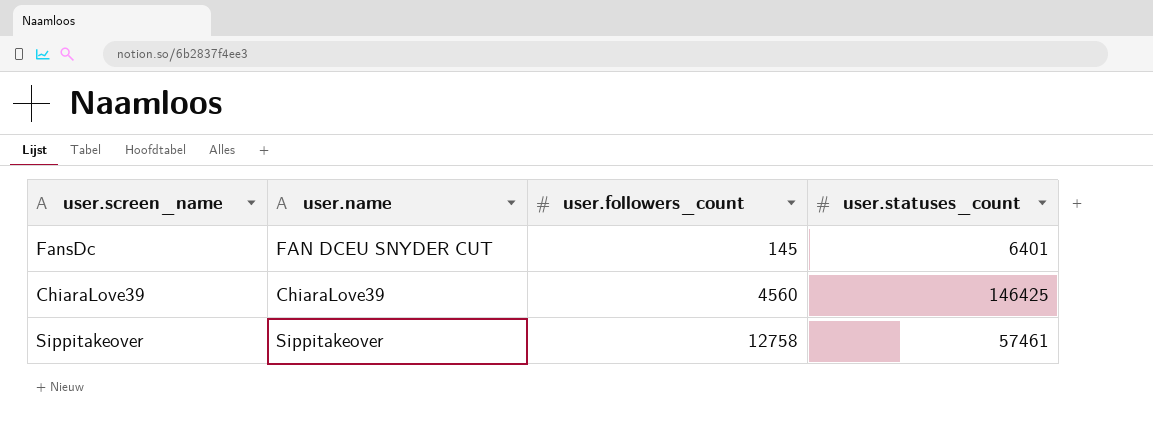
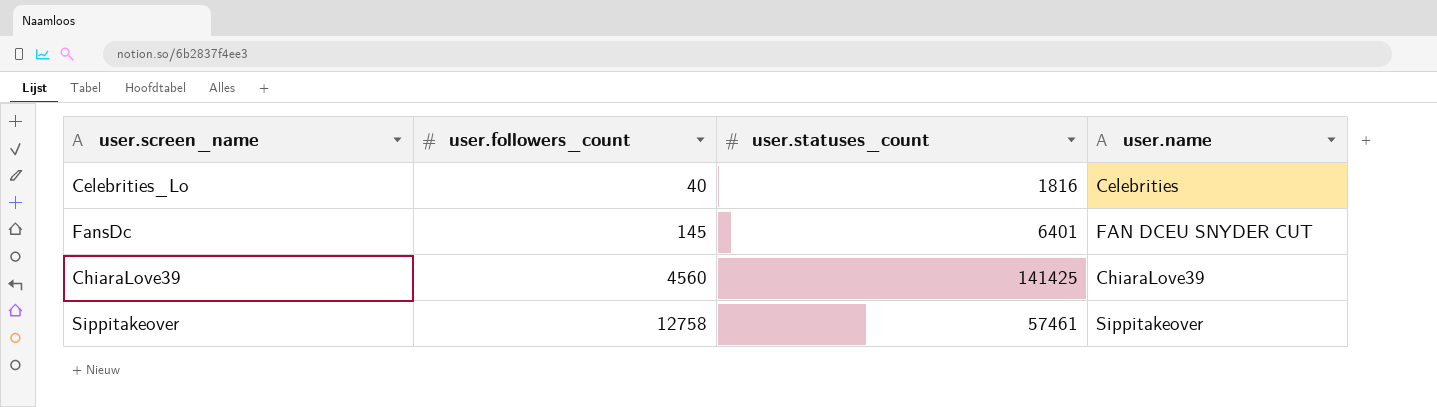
column user.name | position: 2 -> 4
row Celebrities_Lo: none -> 40 | 1816 | Celebrities
ChiaraLove39 | user.statuses_count: 146425 -> 141425

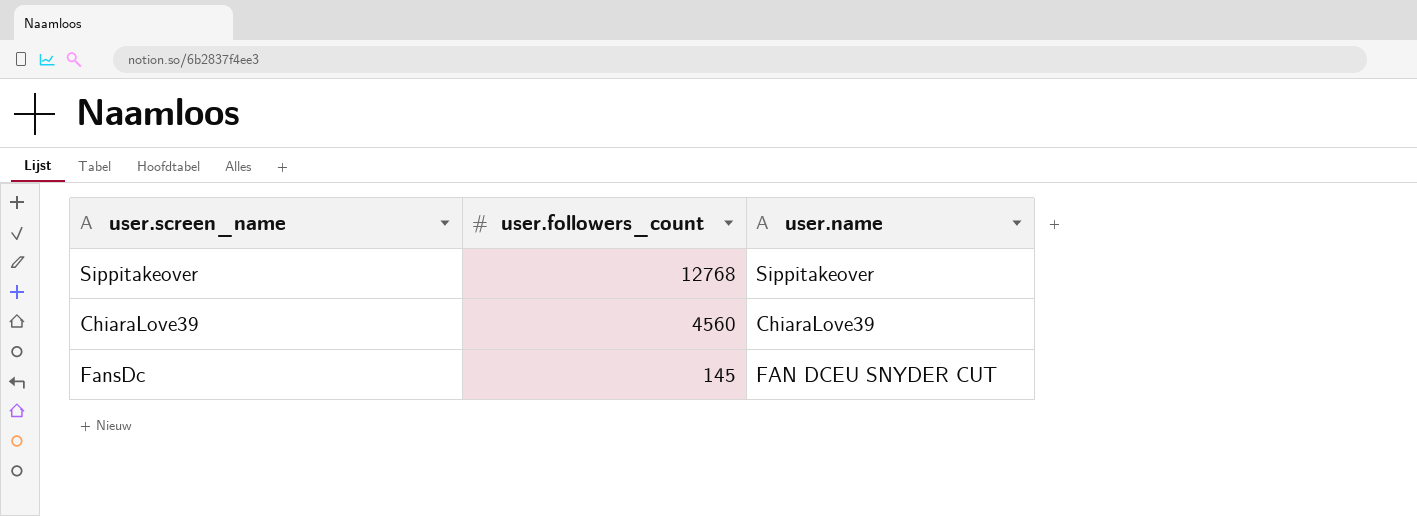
row order: user.followers_count ascending -> user.followers_count descending
column user.statuses_count | position: 3 -> none
row Celebrities_Lo: 40 | 1816 | Celebrities -> none
Sippitakeover | user.followers_count: 12758 -> 12768

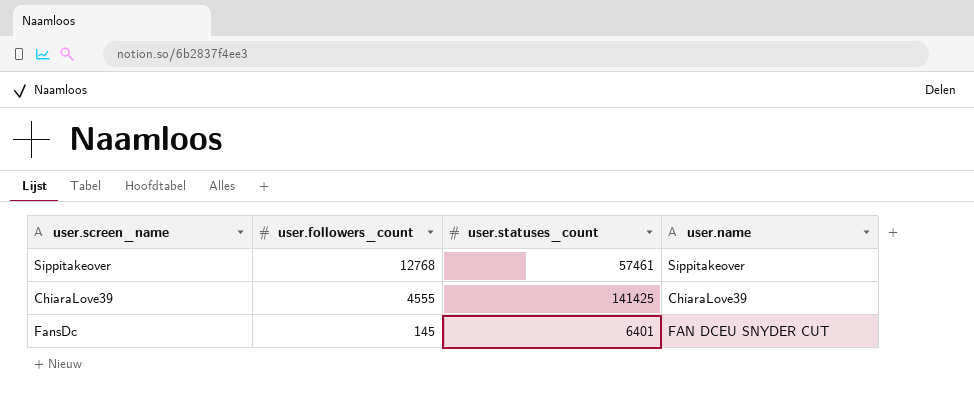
column user.statuses_count | position: none -> 3
ChiaraLove39 | user.followers_count: 4560 -> 4555

